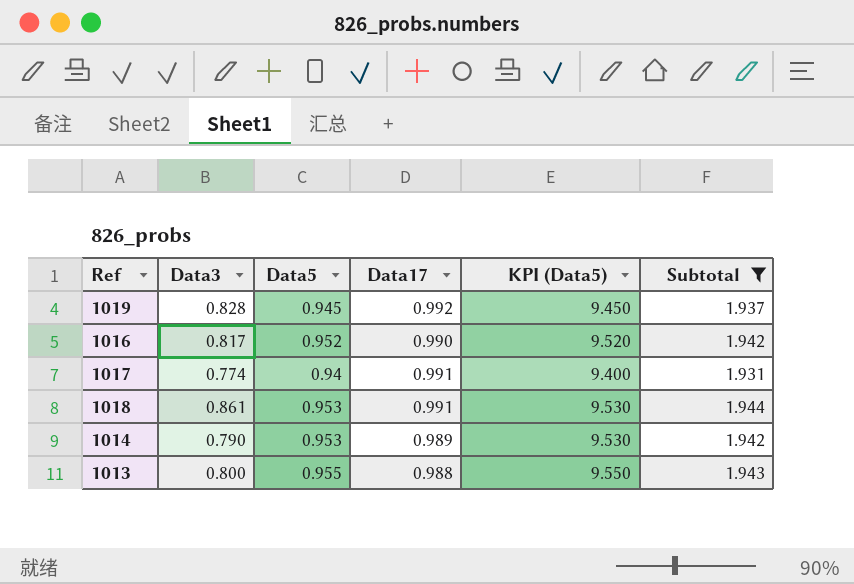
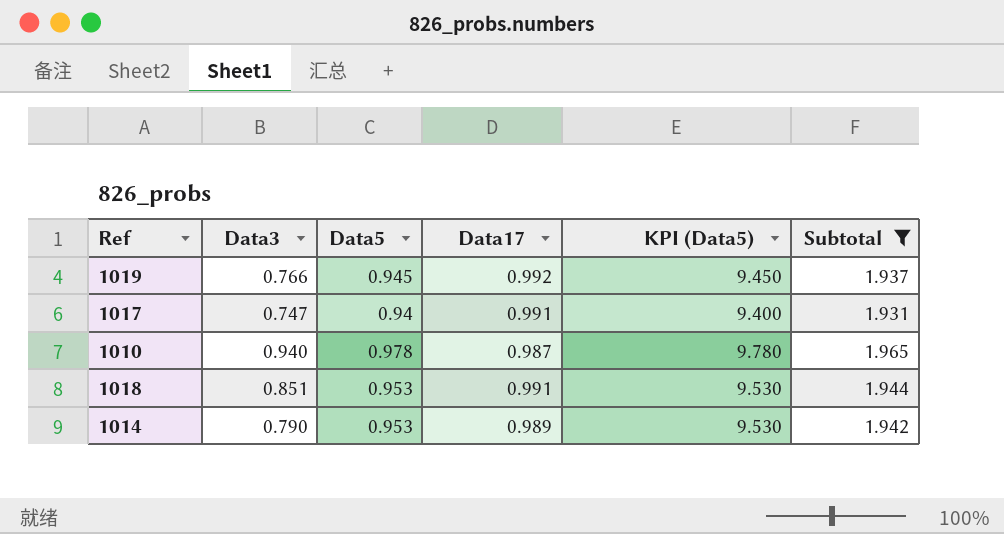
row 1016: 0.817 | 0.952 | 0.990 | 9.520 | 1.942 -> none
row 1013: 0.800 | 0.955 | 0.988 | 9.550 | 1.943 -> none
1019 | Data3: 0.828 -> 0.766
1017 | Data3: 0.774 -> 0.747
row 1010: none -> 0.940 | 0.978 | 0.987 | 9.780 | 1.965
1018 | Data3: 0.861 -> 0.851

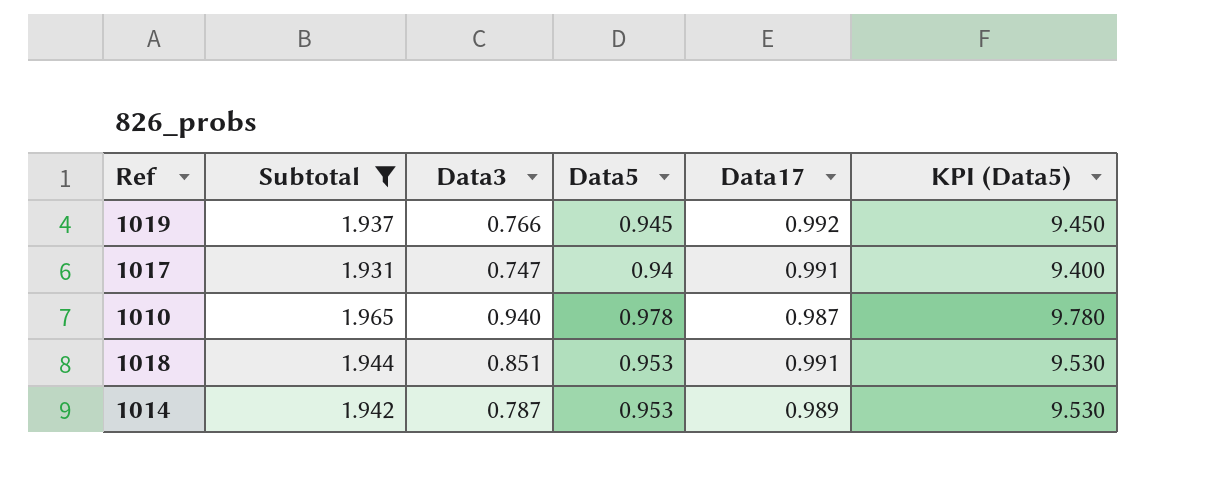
column Subtotal | position: 6 -> 2
1014 | Data3: 0.790 -> 0.787

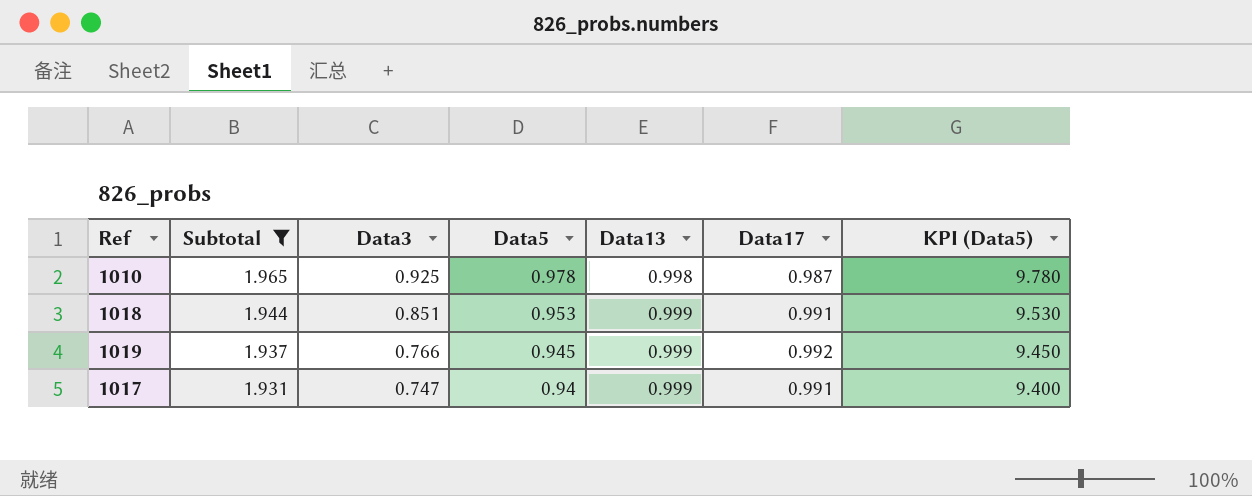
row order: none -> Subtotal descending
column Data13 | position: none -> 5
row 1014: 1.942 | 0.787 | 0.953 | 0.989 | 9.530 -> none
1010 | Data3: 0.940 -> 0.925

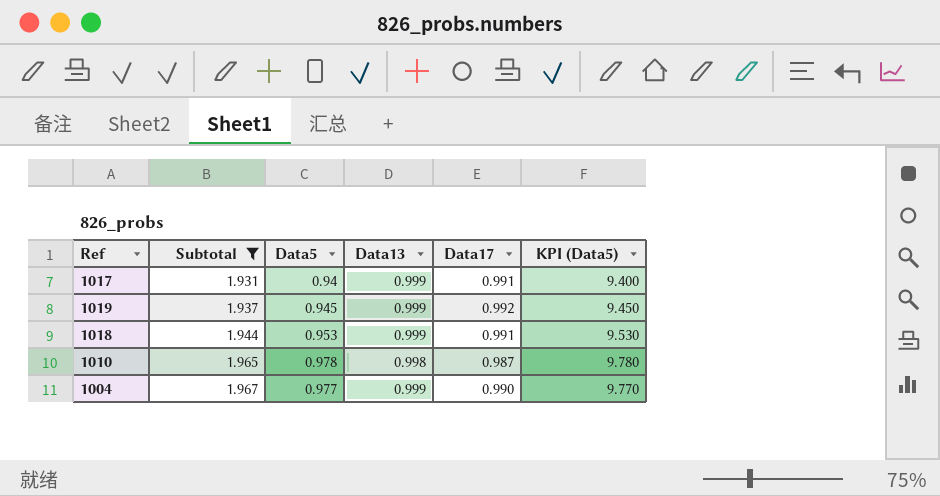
row order: Subtotal descending -> Subtotal ascending
column Data3 | position: 3 -> none
row 1004: none -> 1.967 | 0.977 | 0.999 | 0.990 | 9.770

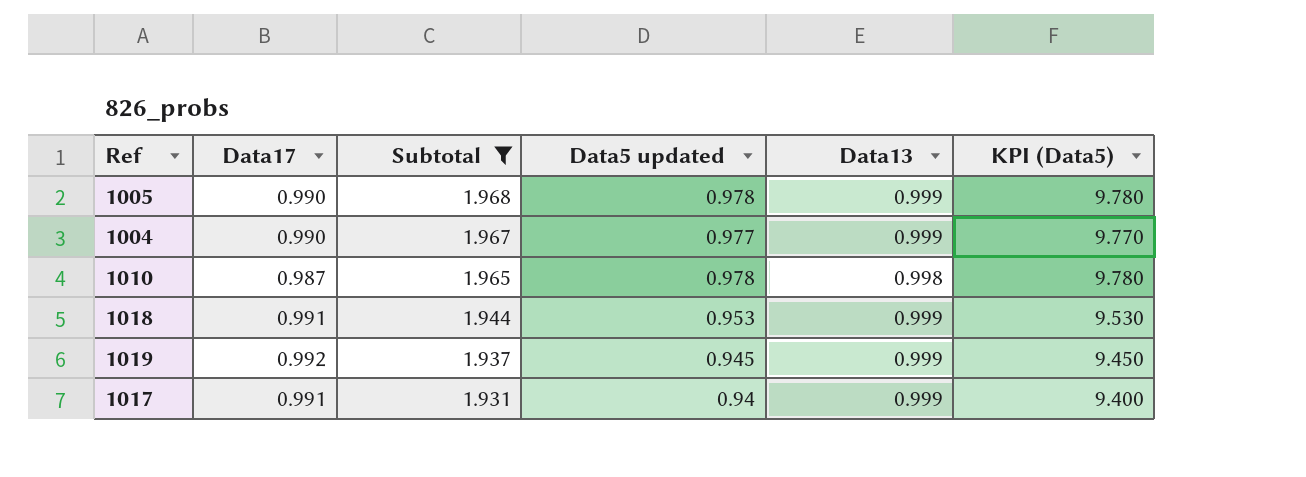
row order: Subtotal ascending -> Subtotal descending
column Data17 | position: 5 -> 2
column name: Data5 -> Data5 updated
row 1005: none -> 0.990 | 1.968 | 0.978 | 0.999 | 9.780

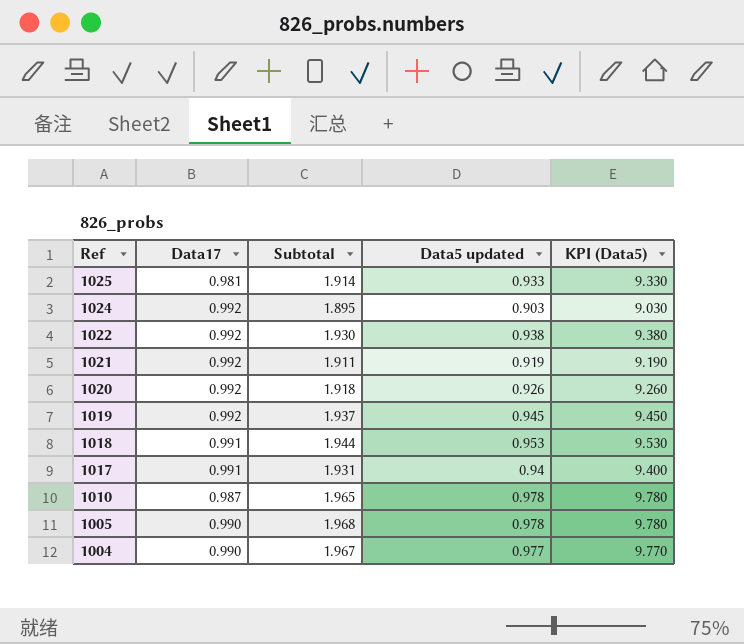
filter: Subtotal >= 1.931 -> none
row order: Subtotal descending -> Ref descending
column Data13 | position: 5 -> none

